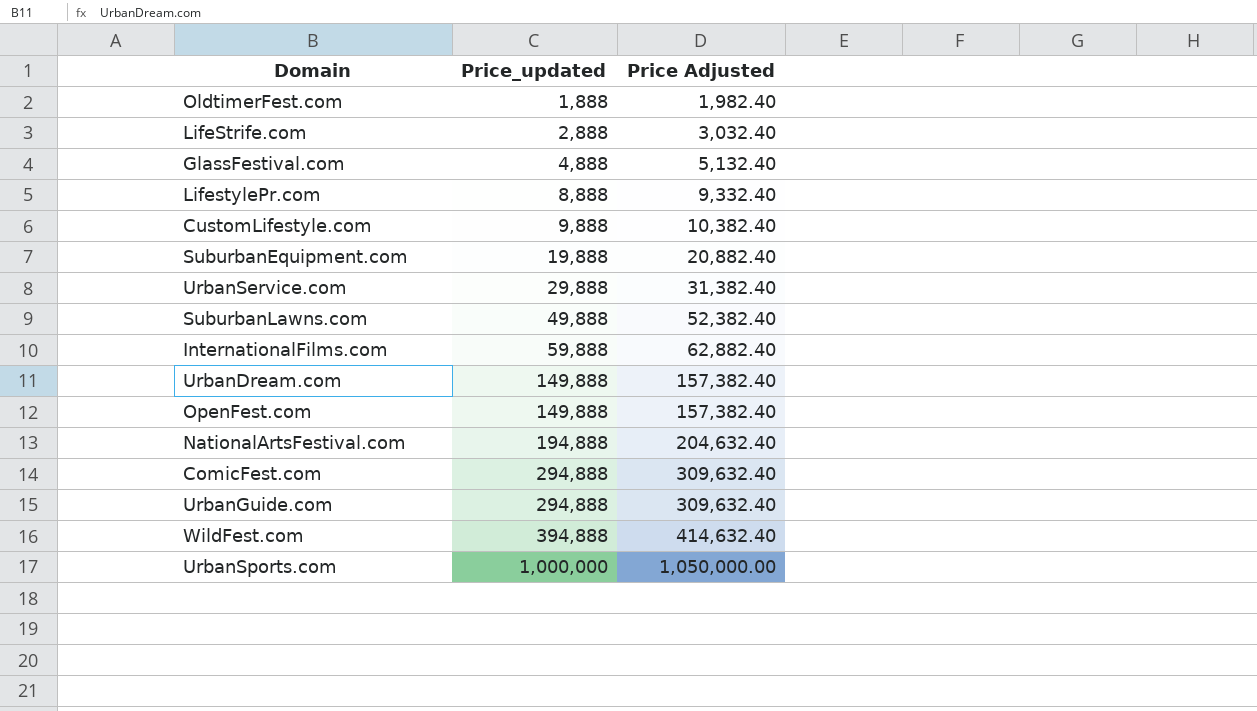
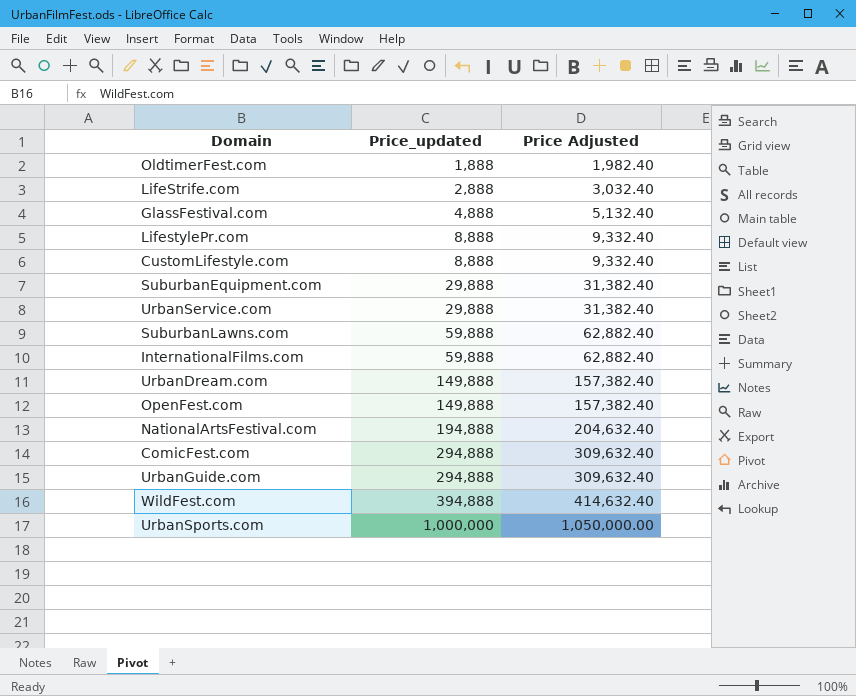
CustomLifestyle.com | Price_updated: 9,888 -> 8,888
CustomLifestyle.com | Price Adjusted: 10,382.40 -> 9,332.40
SuburbanEquipment.com | Price_updated: 19,888 -> 29,888
SuburbanEquipment.com | Price Adjusted: 20,882.40 -> 31,382.40
SuburbanLawns.com | Price_updated: 49,888 -> 59,888
SuburbanLawns.com | Price Adjusted: 52,382.40 -> 62,882.40

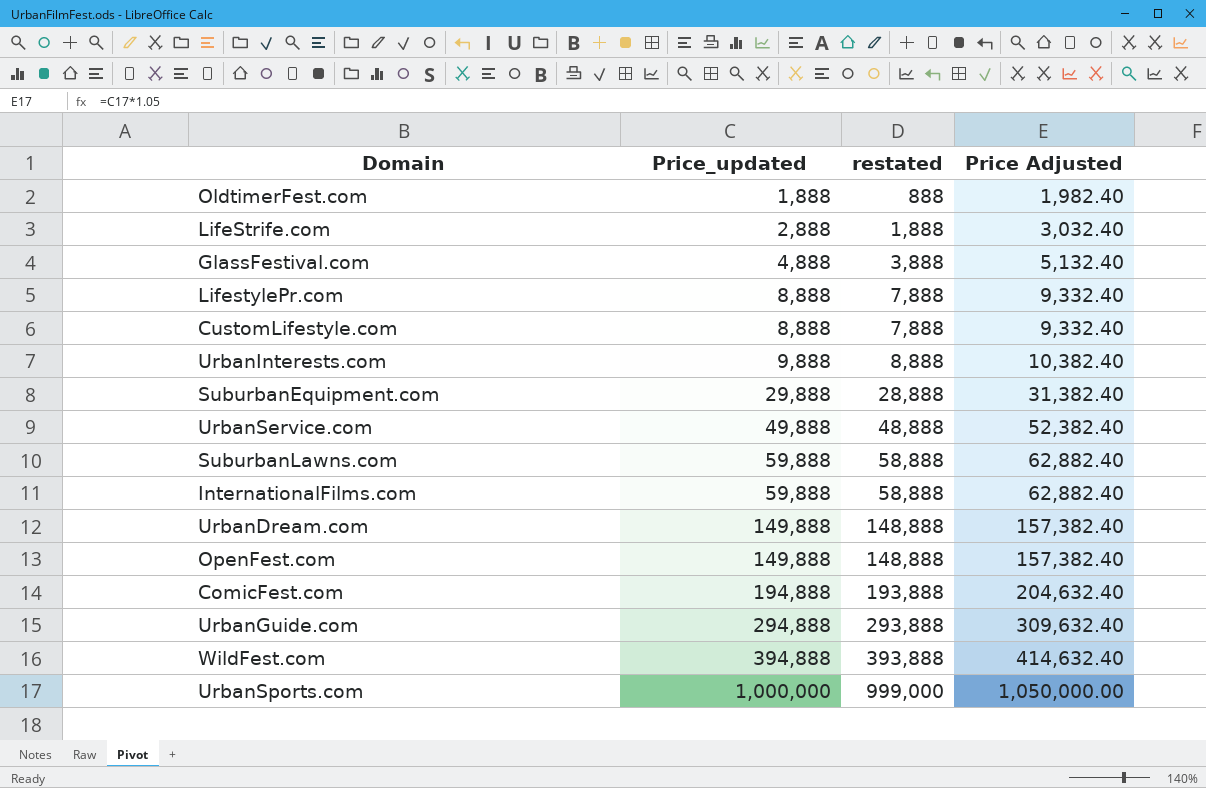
column restated | formula: none -> [Price_updated] - 1000
row NationalArtsFestival.com: 194,888 | 204,632.40 -> none
row UrbanInterests.com: none -> 9,888 | 8,888 | 10,382.40
UrbanService.com | Price_updated: 29,888 -> 49,888
UrbanService.com | Price Adjusted: 31,382.40 -> 52,382.40
ComicFest.com | Price_updated: 294,888 -> 194,888
ComicFest.com | Price Adjusted: 309,632.40 -> 204,632.40

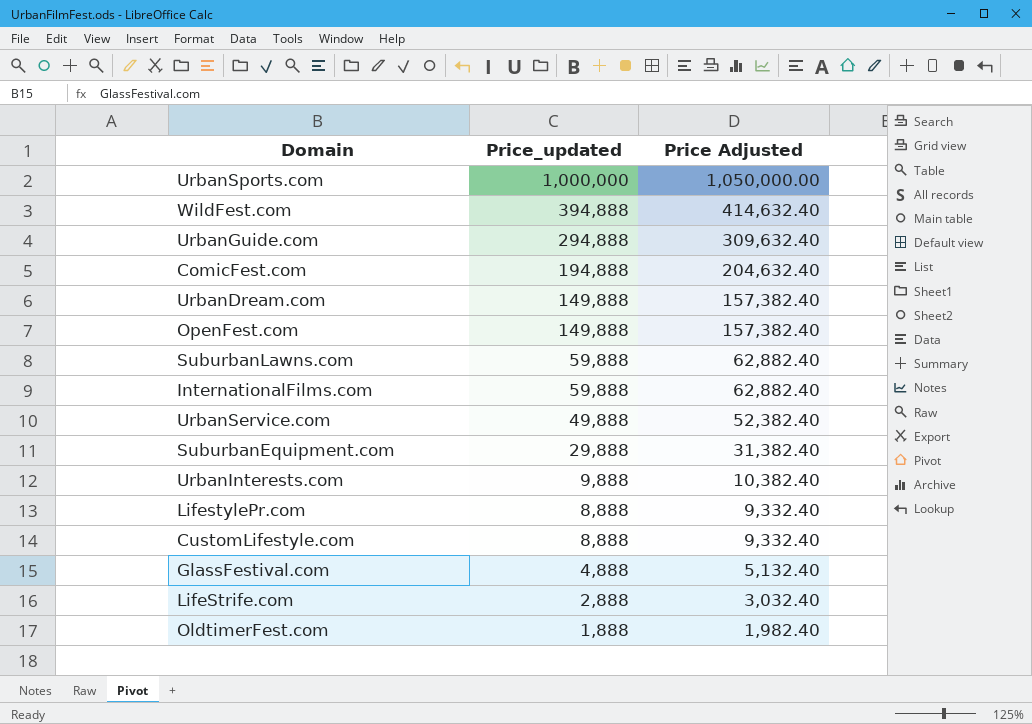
row order: Price_updated ascending -> Price_updated descending
column restated | formula: [Price_updated] - 1000 -> none

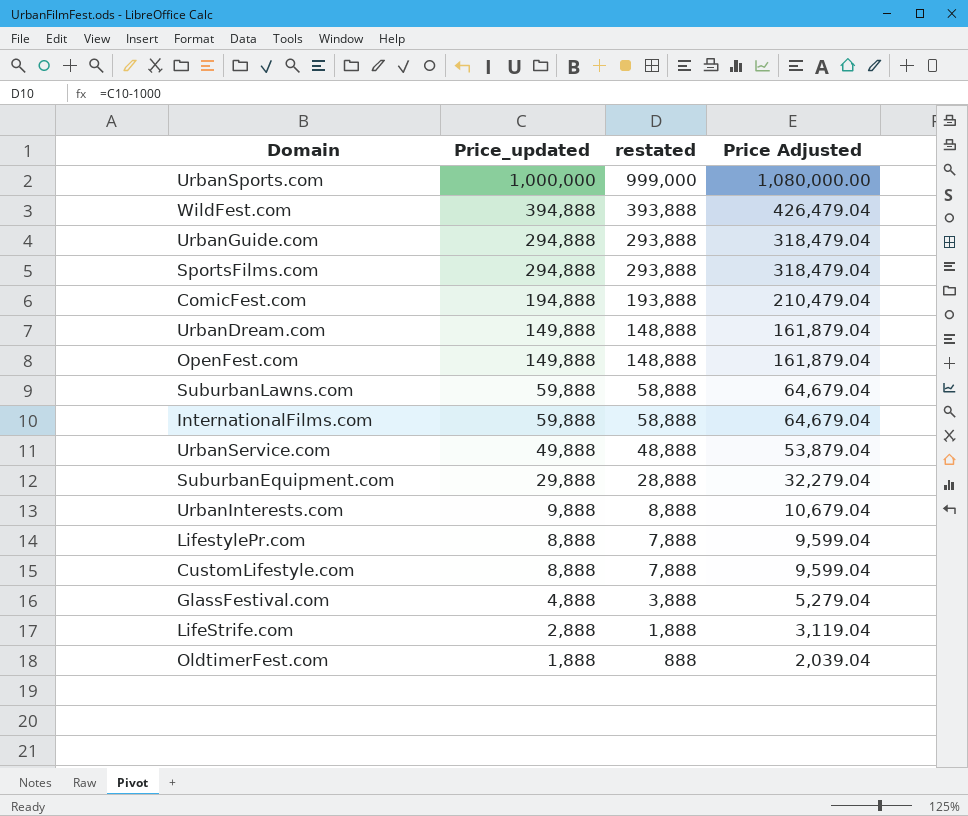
column restated | formula: none -> [Price_updated] - 1000
column Price Adjusted | formula: [Price_updated] * 1.05 -> [Price_updated] * 1.08
row SportsFilms.com: none -> 294,888 | 293,888 | 318,479.04

